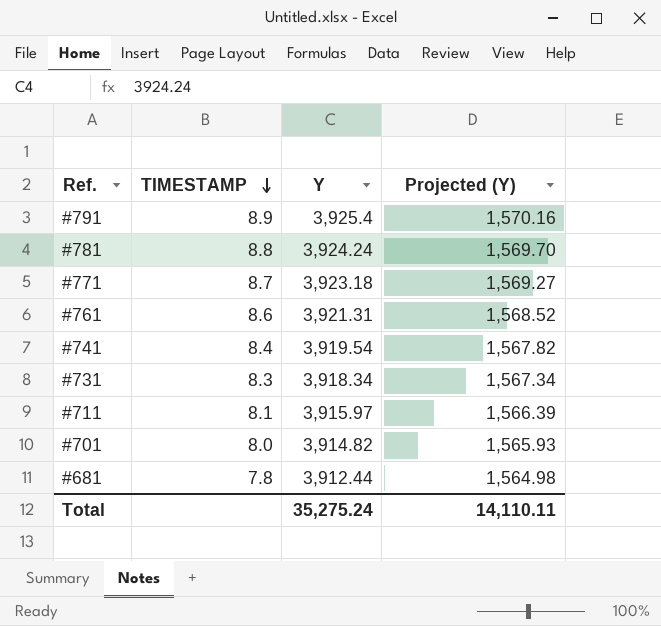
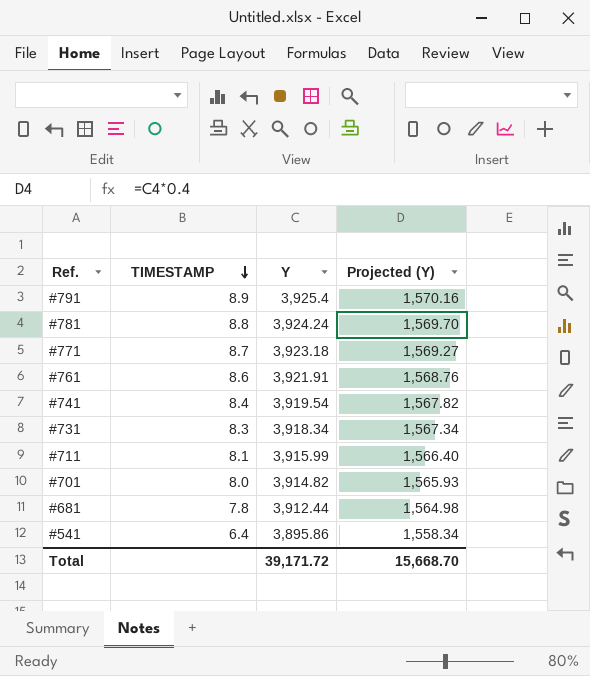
#761 | Y: 3,921.31 -> 3,921.91
#761 | Projected (Y): 1,568.52 -> 1,568.76
#711 | Y: 3,915.97 -> 3,915.99
#711 | Projected (Y): 1,566.39 -> 1,566.40
row #541: none -> 6.4 | 3,895.86 | 1,558.34
Total | Y: 35,275.24 -> 39,171.72
Total | Projected (Y): 14,110.11 -> 15,668.70

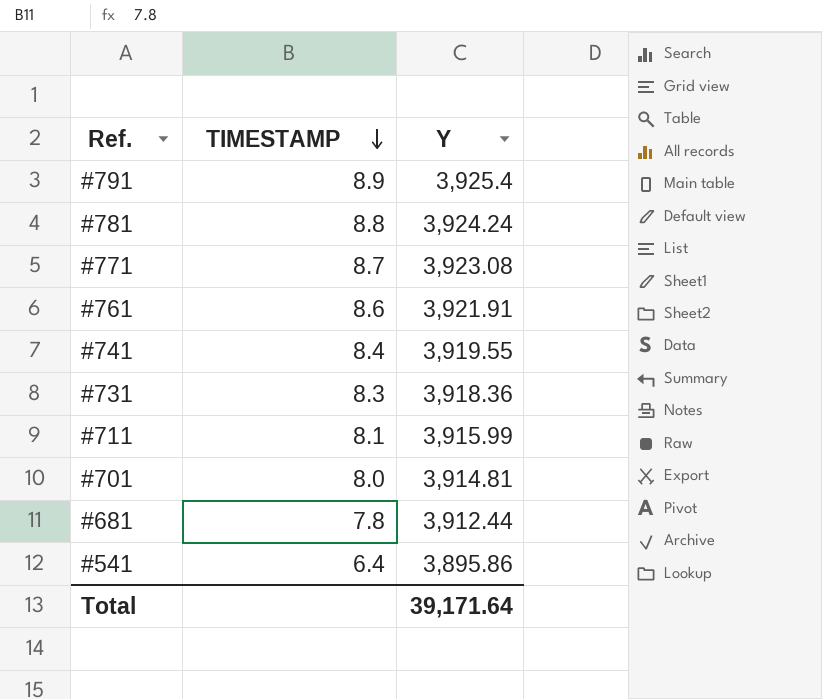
column Projected (Y) | formula: [Y] * 0.4 -> none
#771 | Y: 3,923.18 -> 3,923.08
#741 | Y: 3,919.54 -> 3,919.55
#731 | Y: 3,918.34 -> 3,918.36
#701 | Y: 3,914.82 -> 3,914.81
Total | Y: 39,171.72 -> 39,171.64

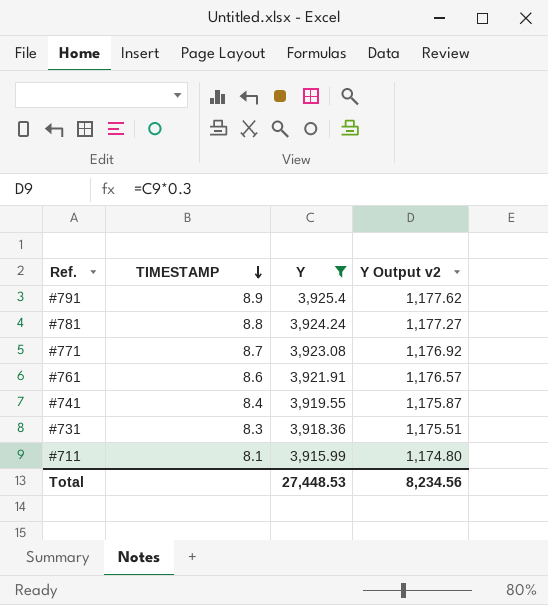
filter: none -> Y >= 3,915.99
column Y Output v2 | formula: none -> [Y] * 0.3
Total | Y: 39,171.64 -> 27,448.53

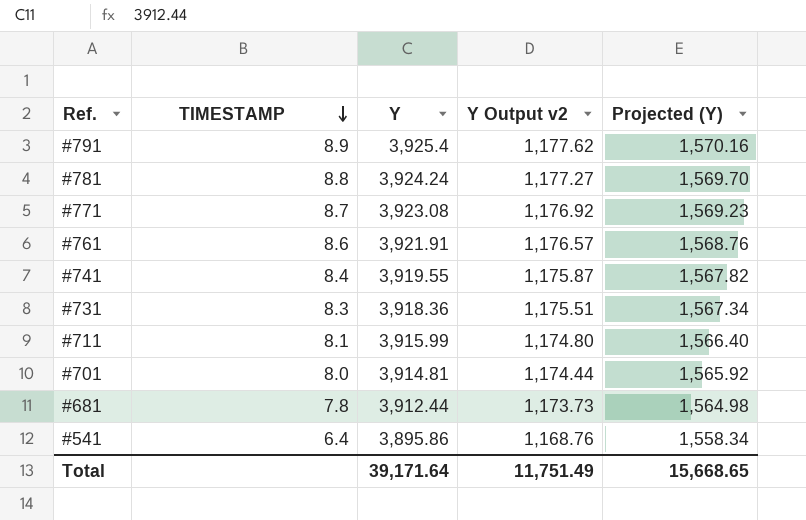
filter: Y >= 3,915.99 -> none
column Projected (Y) | formula: none -> [Y] * 0.4
Total | Y: 27,448.53 -> 39,171.64
Total | Y Output v2: 8,234.56 -> 11,751.49

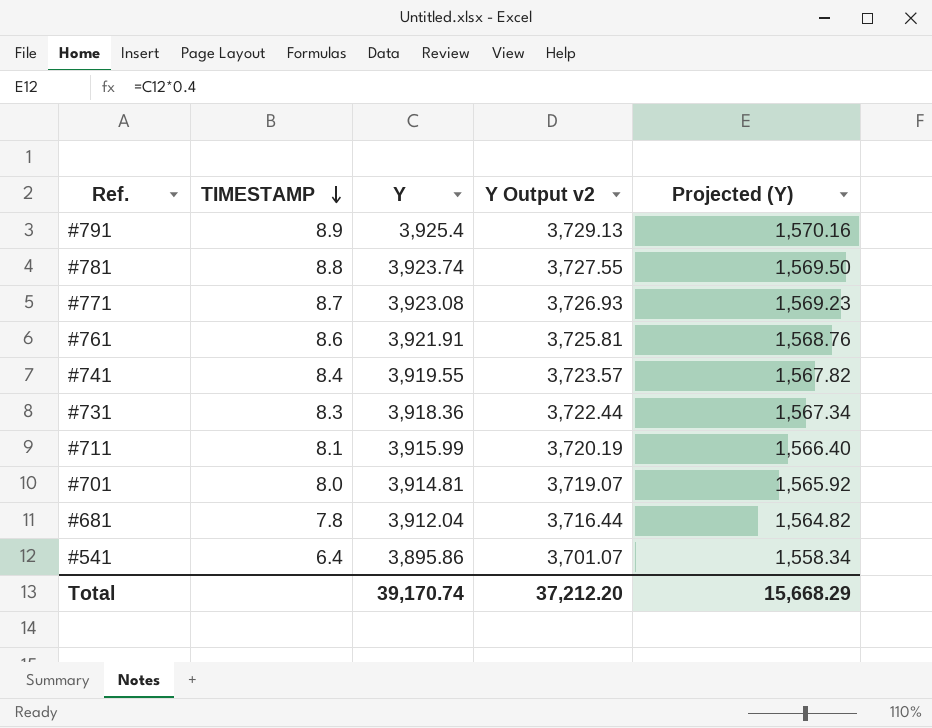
column Y Output v2 | formula: [Y] * 0.3 -> [Y] * 0.95
#781 | Y: 3,924.24 -> 3,923.74
#781 | Projected (Y): 1,569.70 -> 1,569.50
#681 | Y: 3,912.44 -> 3,912.04
#681 | Projected (Y): 1,564.98 -> 1,564.82
Total | Y: 39,171.64 -> 39,170.74
Total | Y Output v2: 11,751.49 -> 37,212.20
Total | Projected (Y): 15,668.65 -> 15,668.29

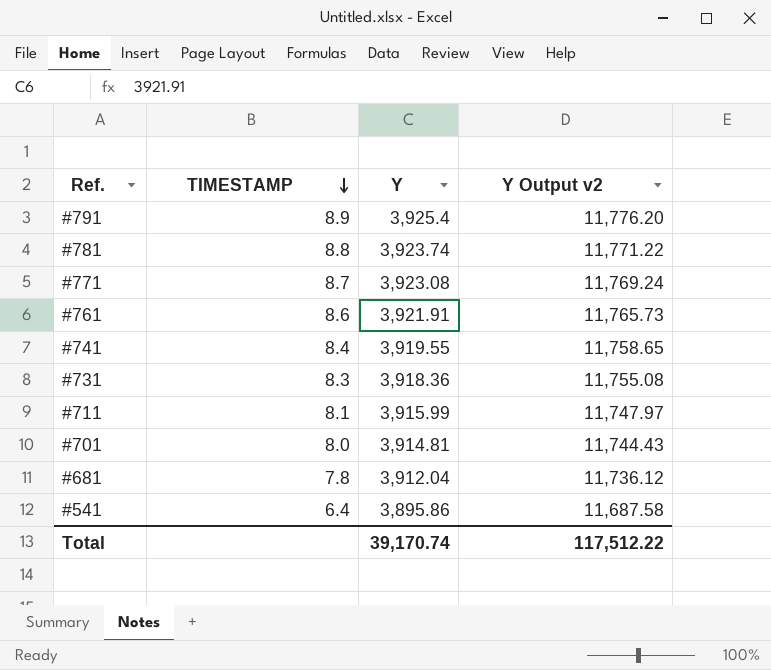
column Projected (Y) | formula: [Y] * 0.4 -> none
column Y Output v2 | formula: [Y] * 0.95 -> [Y] * 3
Total | Y Output v2: 37,212.20 -> 117,512.22

